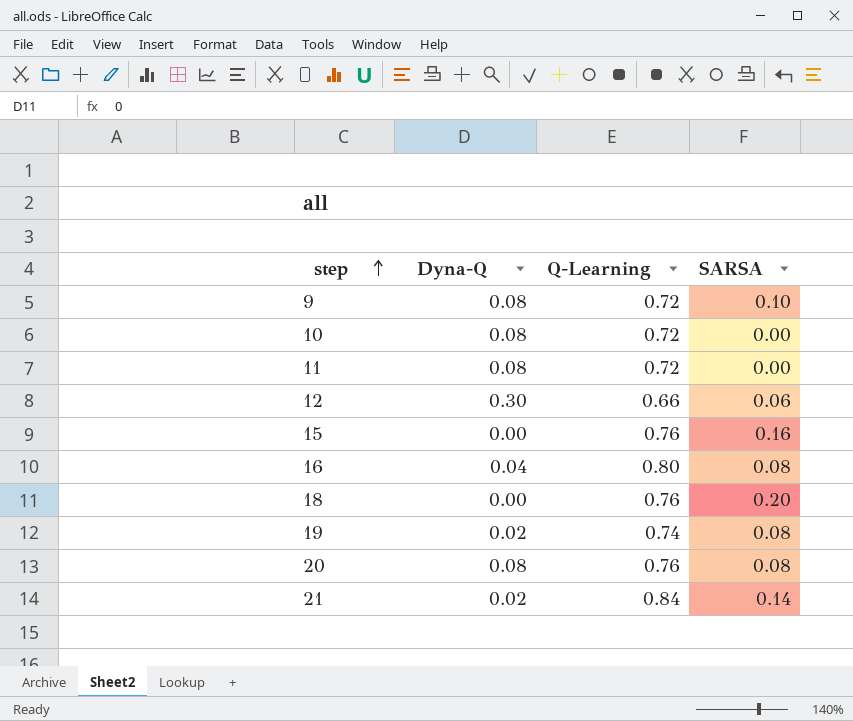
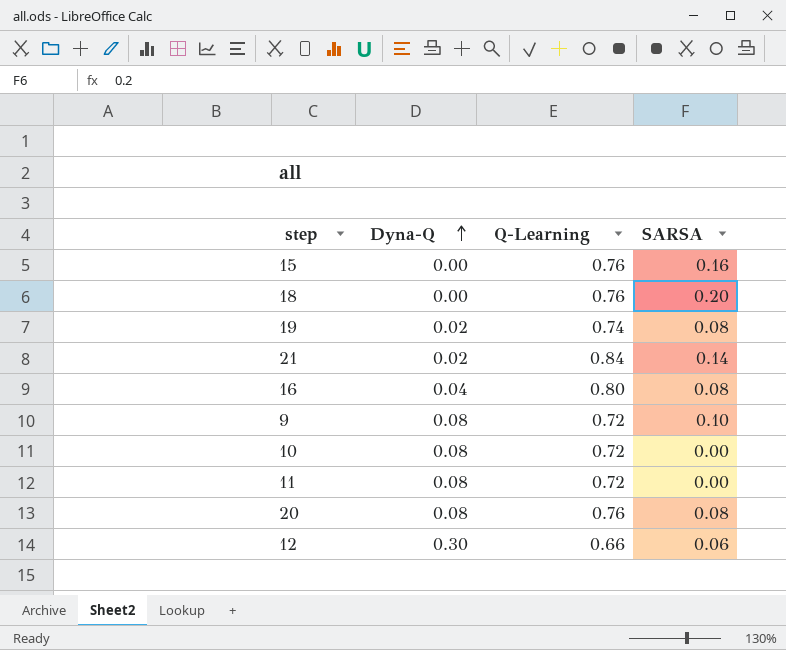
row order: step ascending -> Dyna-Q ascending

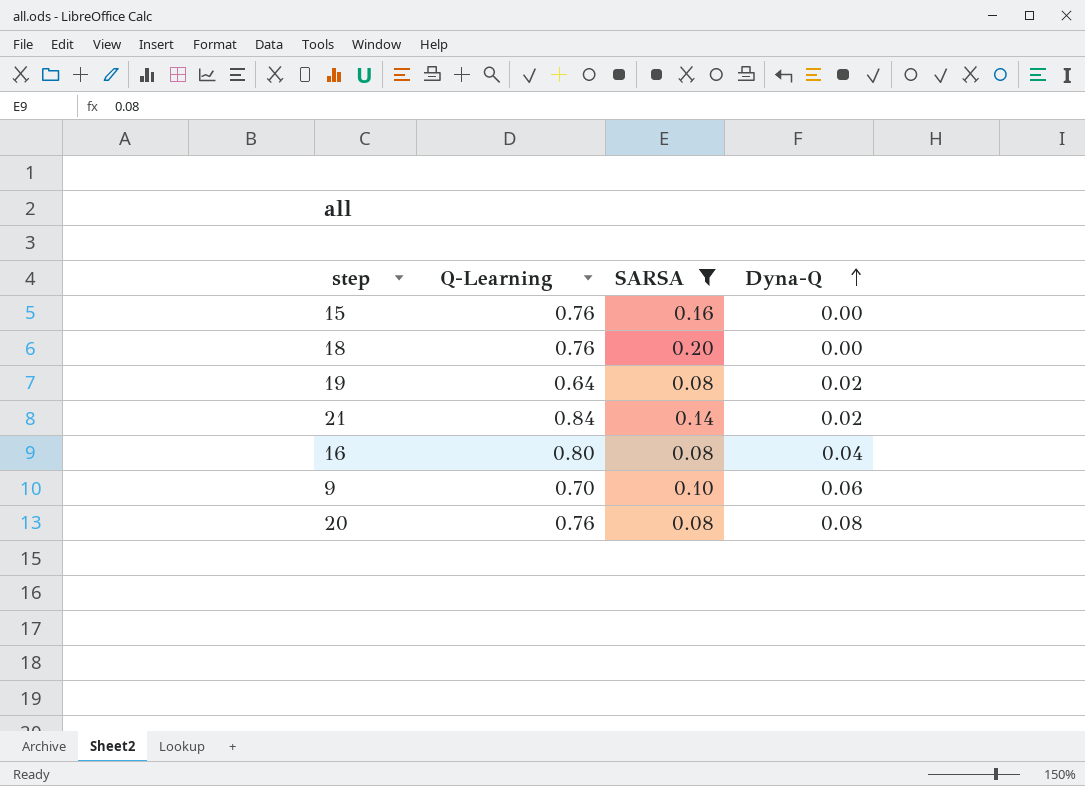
filter: none -> SARSA >= 0.08
column Dyna-Q | position: 2 -> 4
19 | Q-Learning: 0.74 -> 0.64
9 | Q-Learning: 0.72 -> 0.70
9 | Dyna-Q: 0.08 -> 0.06

